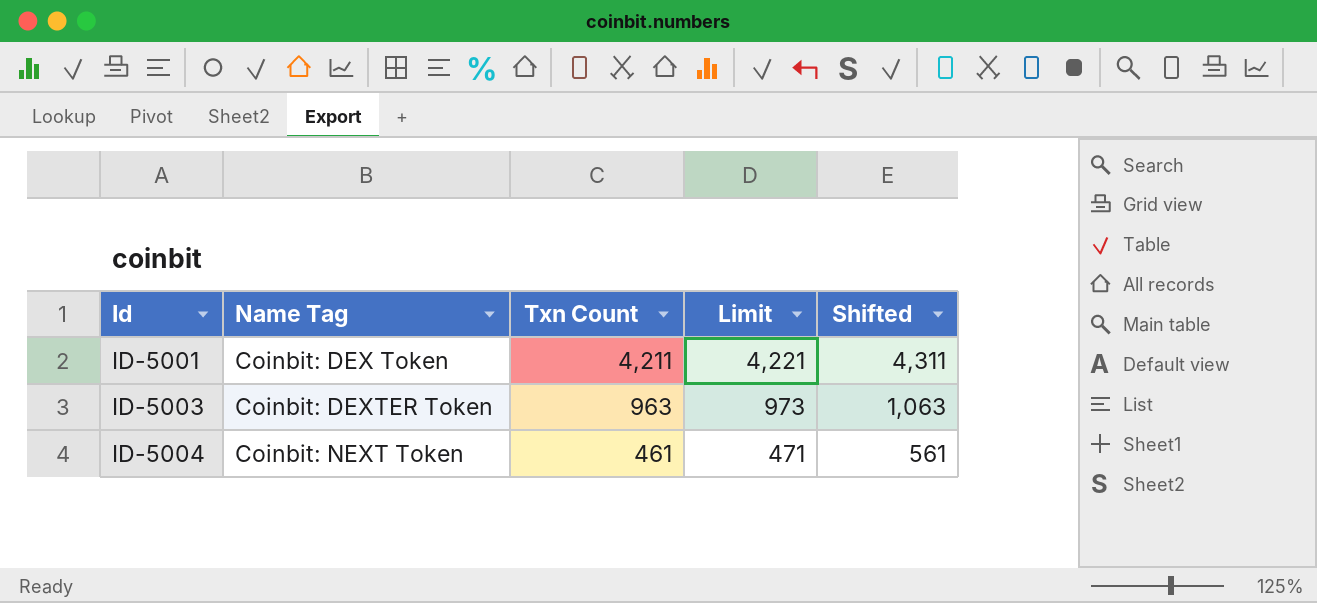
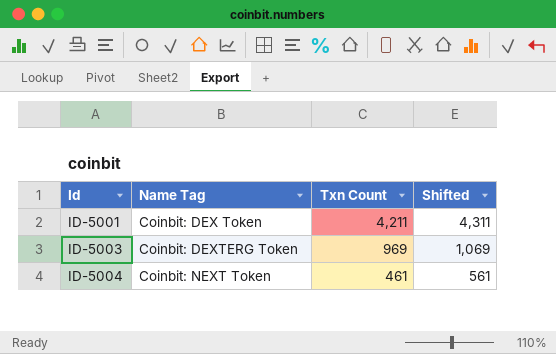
column Limit | formula: [Txn Count] + 10 -> none
ID-5003 | Name Tag: Coinbit: DEXTER Token -> Coinbit: DEXTERG Token
ID-5003 | Txn Count: 963 -> 969
ID-5003 | Shifted: 1,063 -> 1,069

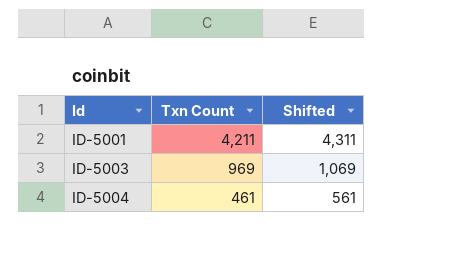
column Name Tag | position: 2 -> none

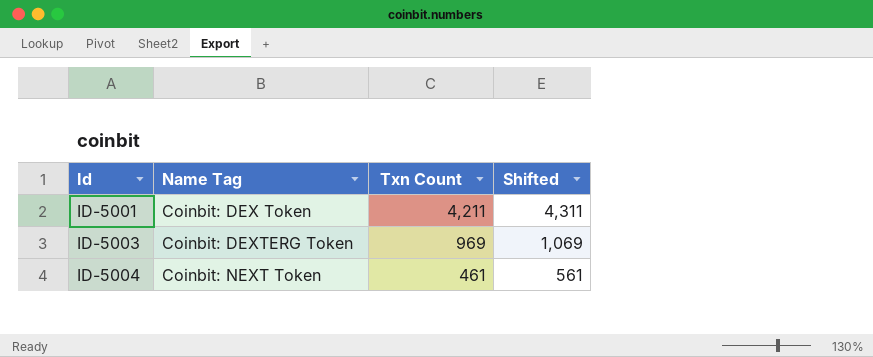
column Name Tag | position: none -> 2

